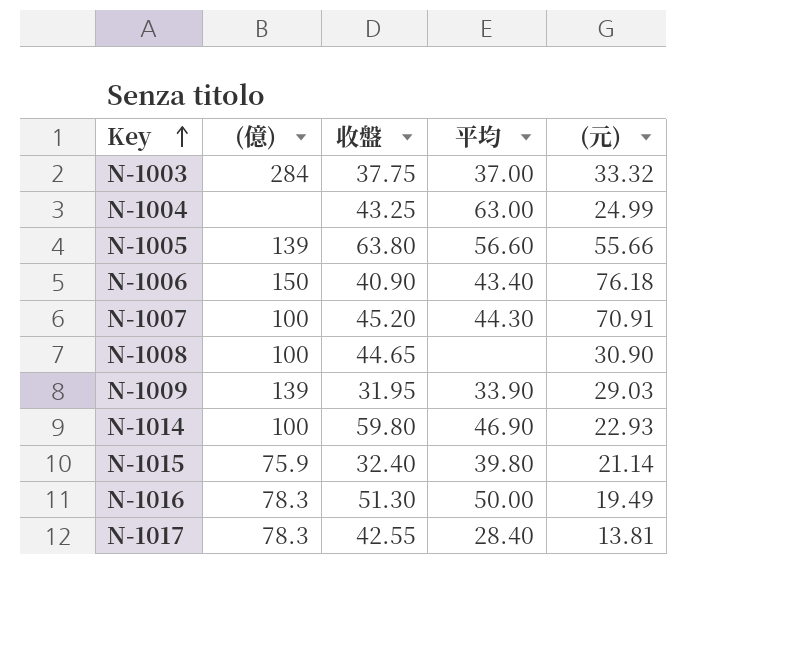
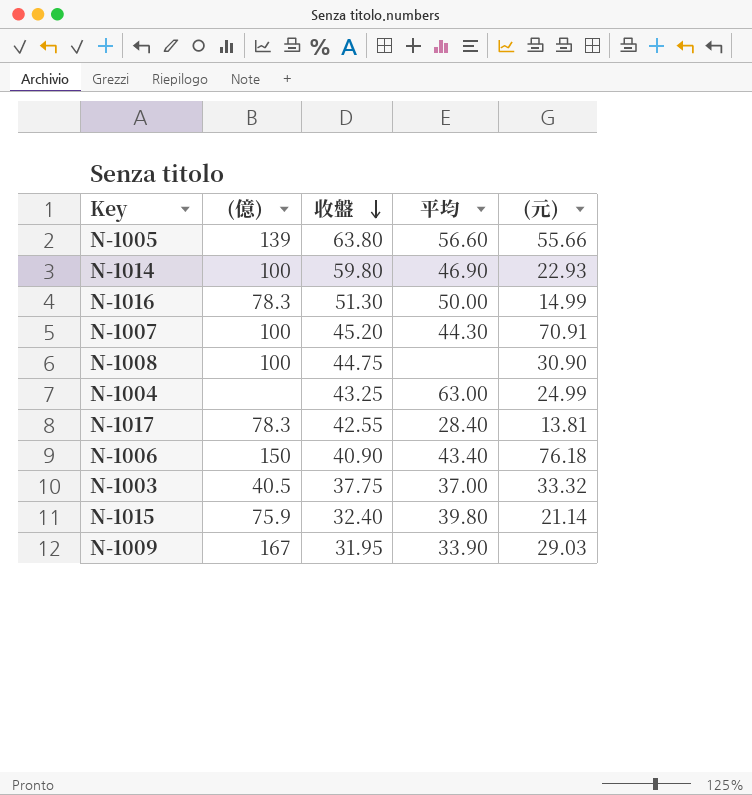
row order: Key ascending -> 收盤 descending
N-1016 | (元): 19.49 -> 14.99
N-1008 | 收盤: 44.65 -> 44.75
N-1003 | (億): 284 -> 40.5
N-1009 | (億): 139 -> 167

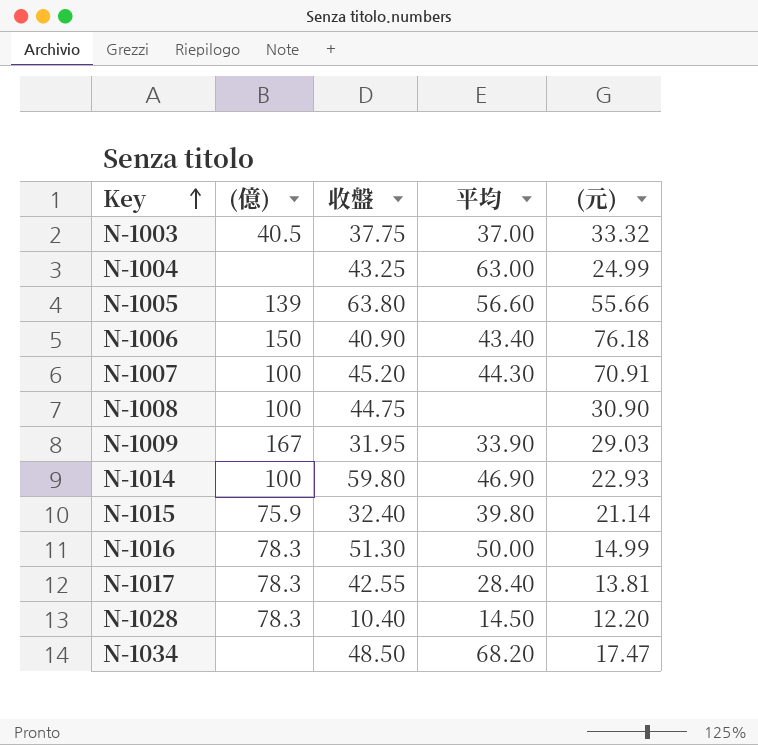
row order: 收盤 descending -> Key ascending
row N-1028: none -> 78.3 | 10.40 | 14.50 | 12.20
row N-1034: none -> none | 48.50 | 68.20 | 17.47

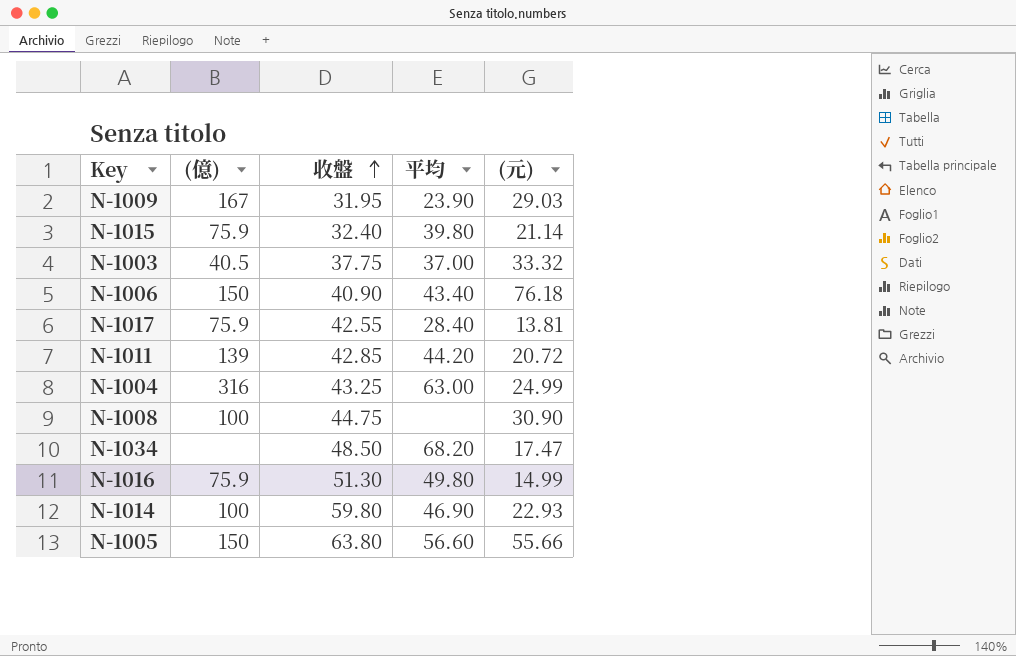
row order: Key ascending -> 收盤 ascending
row N-1007: 100 | 45.20 | 44.30 | 70.91 -> none
row N-1028: 78.3 | 10.40 | 14.50 | 12.20 -> none
N-1009 | 平均: 33.90 -> 23.90
N-1017 | (億): 78.3 -> 75.9
row N-1011: none -> 139 | 42.85 | 44.20 | 20.72
N-1004 | (億): none -> 316
N-1016 | (億): 78.3 -> 75.9
N-1016 | 平均: 50.00 -> 49.80
N-1005 | (億): 139 -> 150

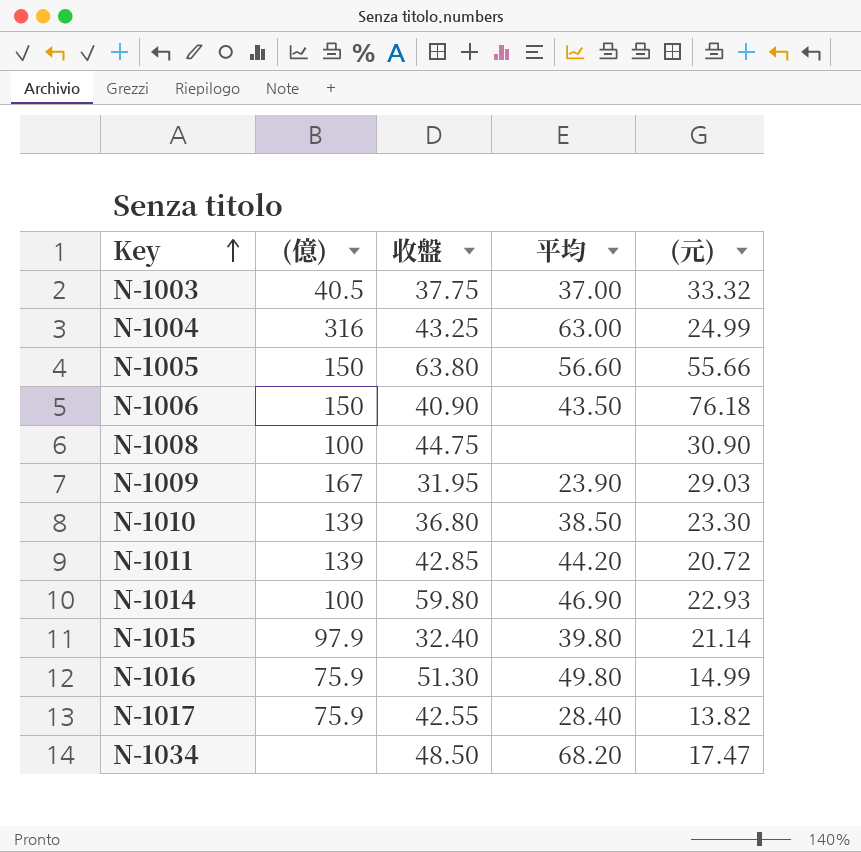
row order: 收盤 ascending -> Key ascending
N-1006 | 平均: 43.40 -> 43.50
row N-1010: none -> 139 | 36.80 | 38.50 | 23.30
N-1015 | (億): 75.9 -> 97.9
N-1017 | (元): 13.81 -> 13.82

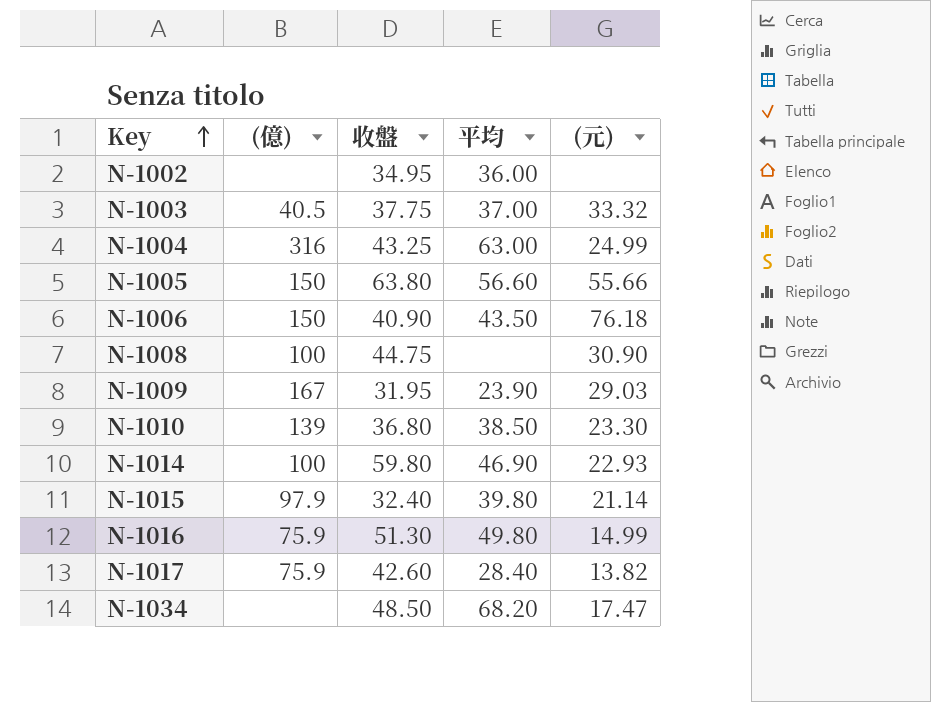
row N-1011: 139 | 42.85 | 44.20 | 20.72 -> none
row N-1002: none -> none | 34.95 | 36.00 | none
N-1017 | 收盤: 42.55 -> 42.60

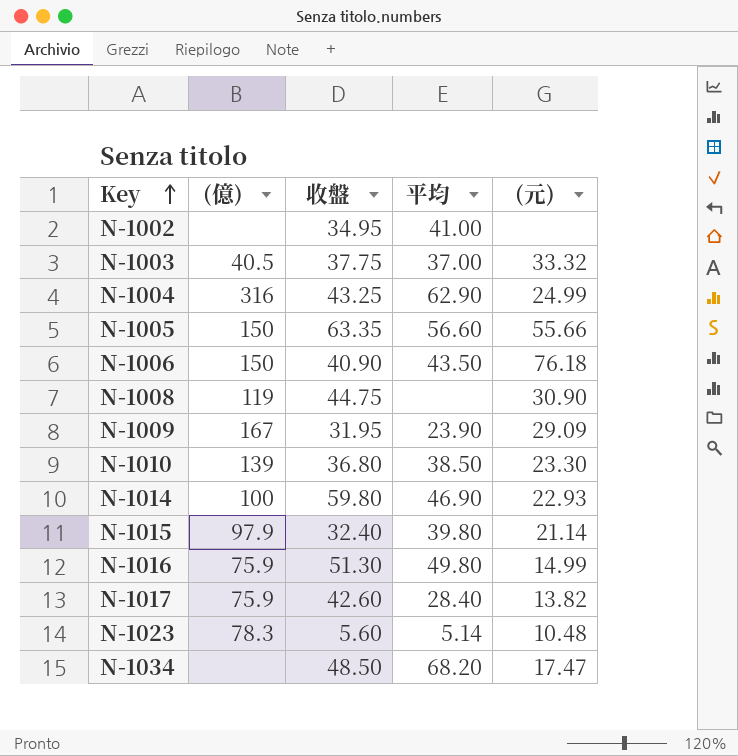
N-1002 | 平均: 36.00 -> 41.00
N-1004 | 平均: 63.00 -> 62.90
N-1005 | 收盤: 63.80 -> 63.35
N-1008 | (億): 100 -> 119
N-1009 | (元): 29.03 -> 29.09
row N-1023: none -> 78.3 | 5.60 | 5.14 | 10.48

